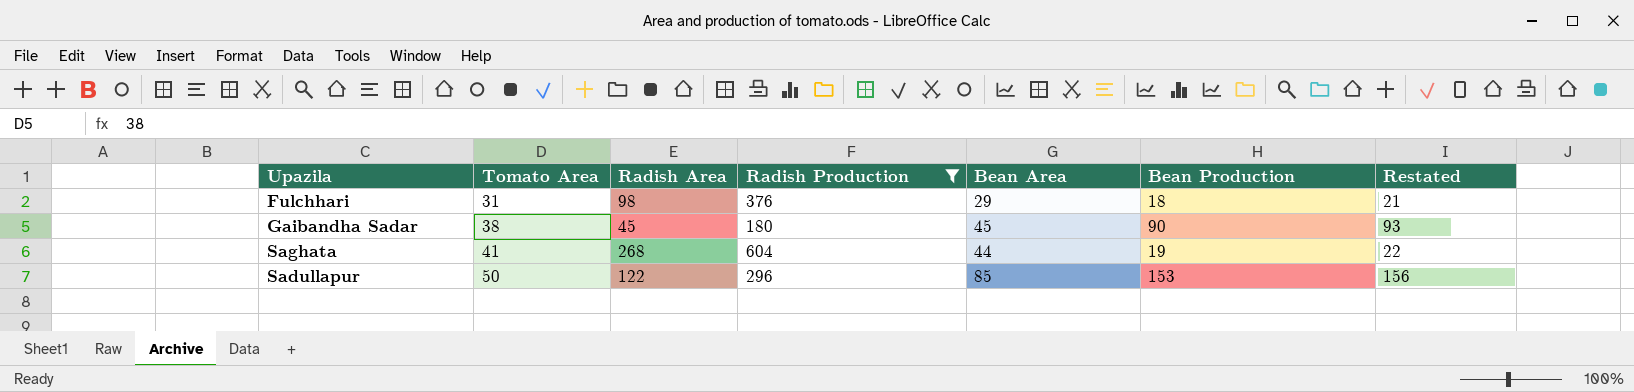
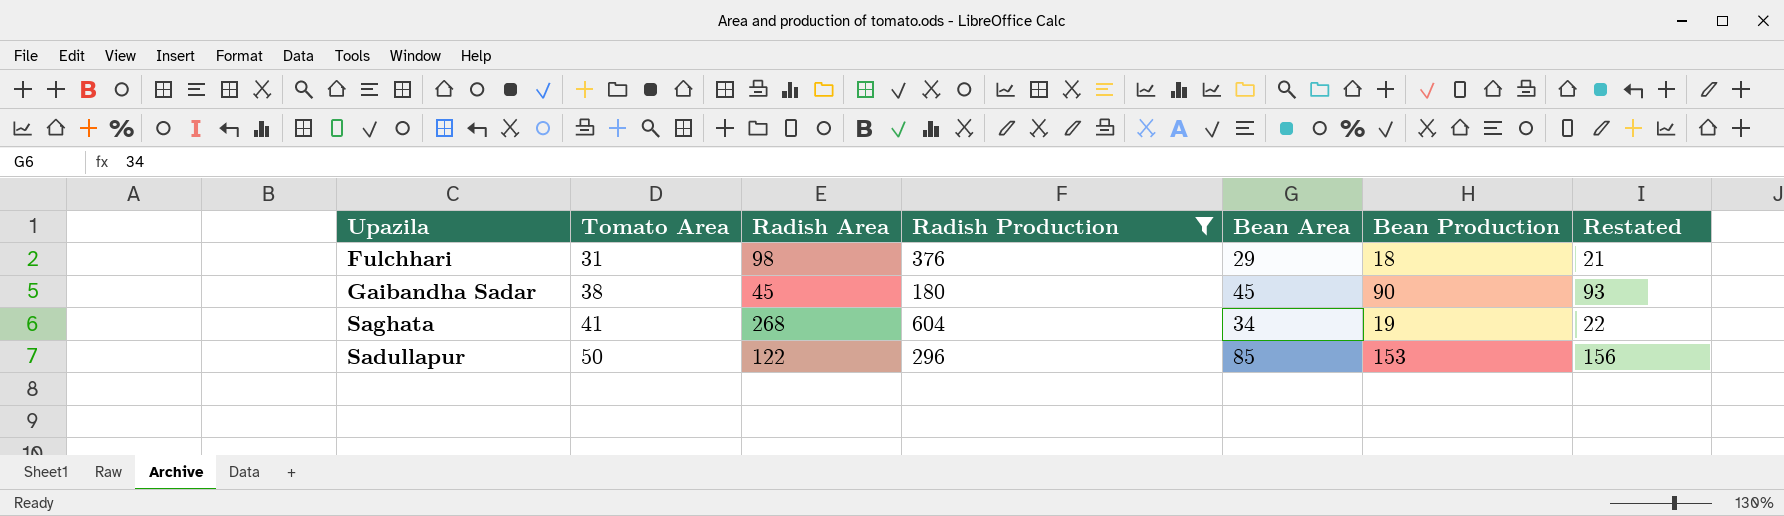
Saghata | Bean Area: 44 -> 34

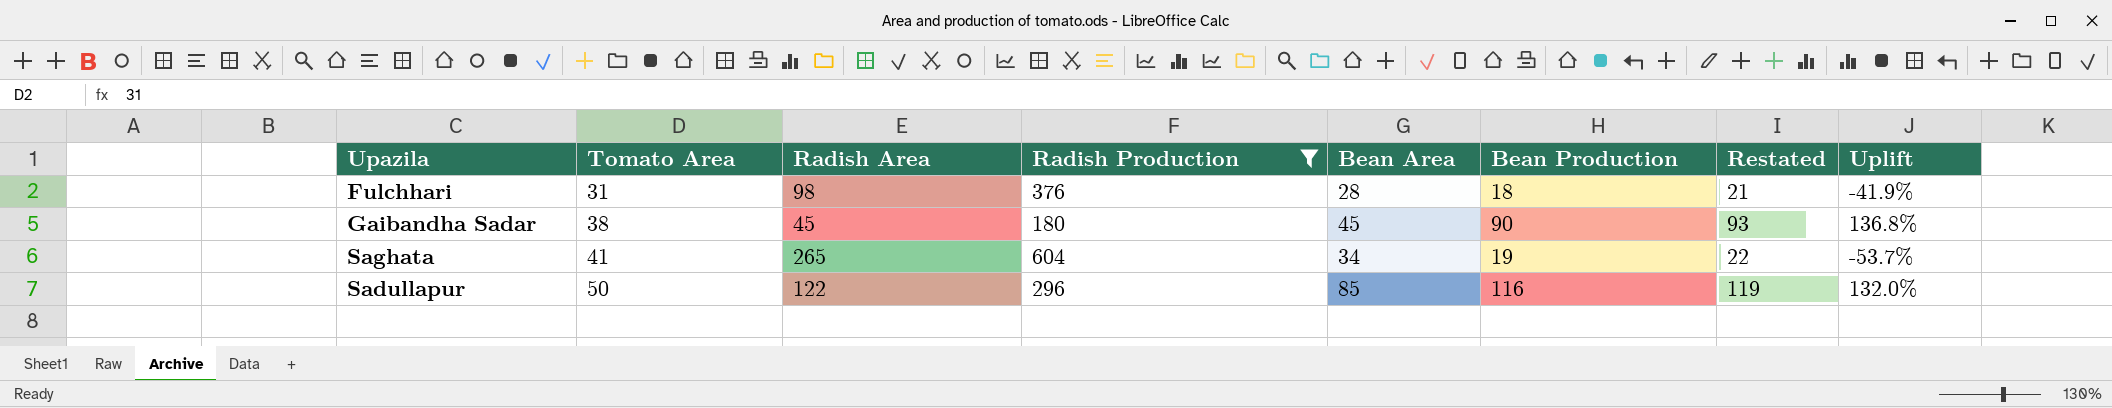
column Uplift | formula: none -> ([Bean Production] - [Tomato Area]) / [Tomato Area]
Fulchhari | Bean Area: 29 -> 28
Saghata | Radish Area: 268 -> 265
Sadullapur | Bean Production: 153 -> 116
Sadullapur | Restated: 156 -> 119

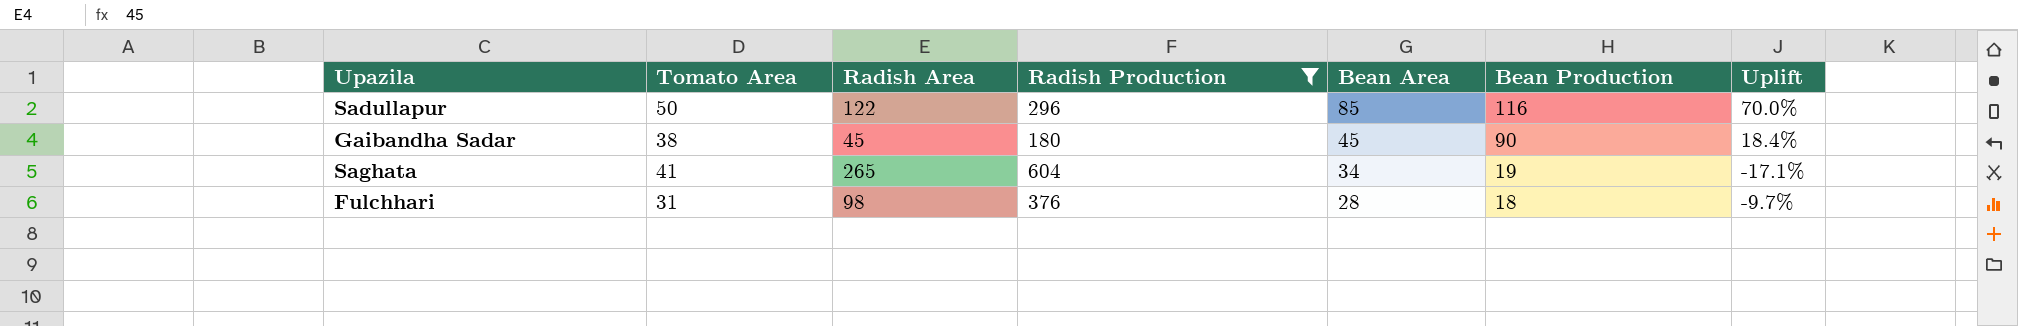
row order: Tomato Area ascending -> Bean Area descending
column Restated | formula: [Bean Production] + 3 -> none
column Uplift | formula: ([Bean Production] - [Tomato Area]) / [Tomato Area] -> ([Bean Area] - [Tomato Area]) / [Tomato Area]

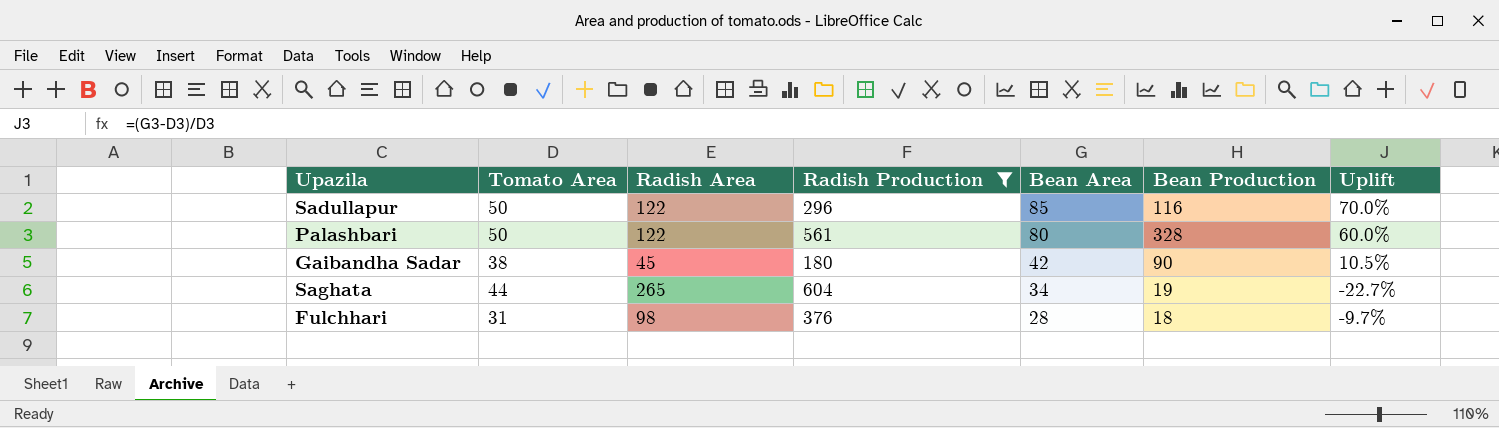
row Palashbari: none -> 50 | 122 | 561 | 80 | 328 | 60.0%
Gaibandha Sadar | Bean Area: 45 -> 42
Gaibandha Sadar | Uplift: 18.4% -> 10.5%
Saghata | Tomato Area: 41 -> 44
Saghata | Uplift: -17.1% -> -22.7%

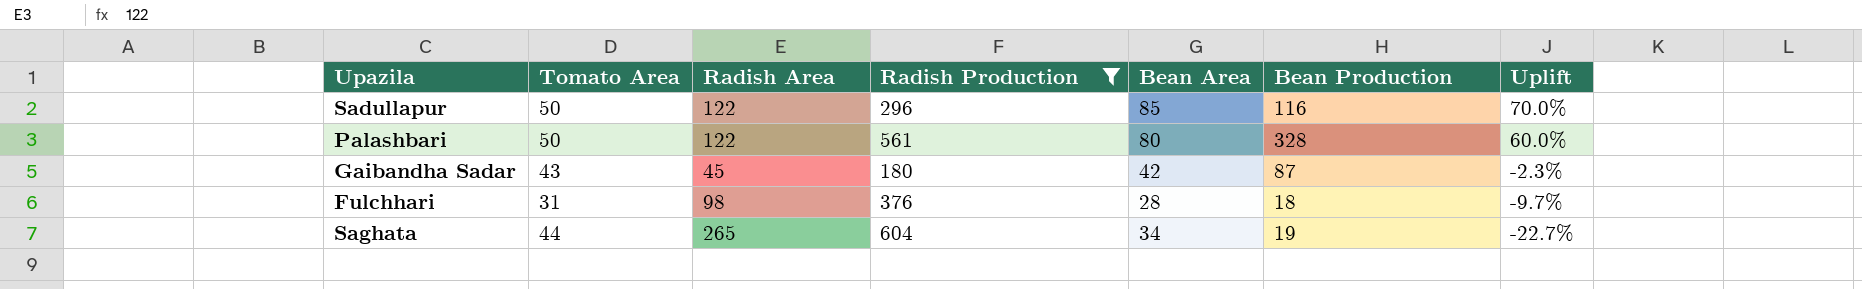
row order: Bean Area descending -> Uplift descending
Gaibandha Sadar | Tomato Area: 38 -> 43
Gaibandha Sadar | Bean Production: 90 -> 87
Gaibandha Sadar | Uplift: 10.5% -> -2.3%

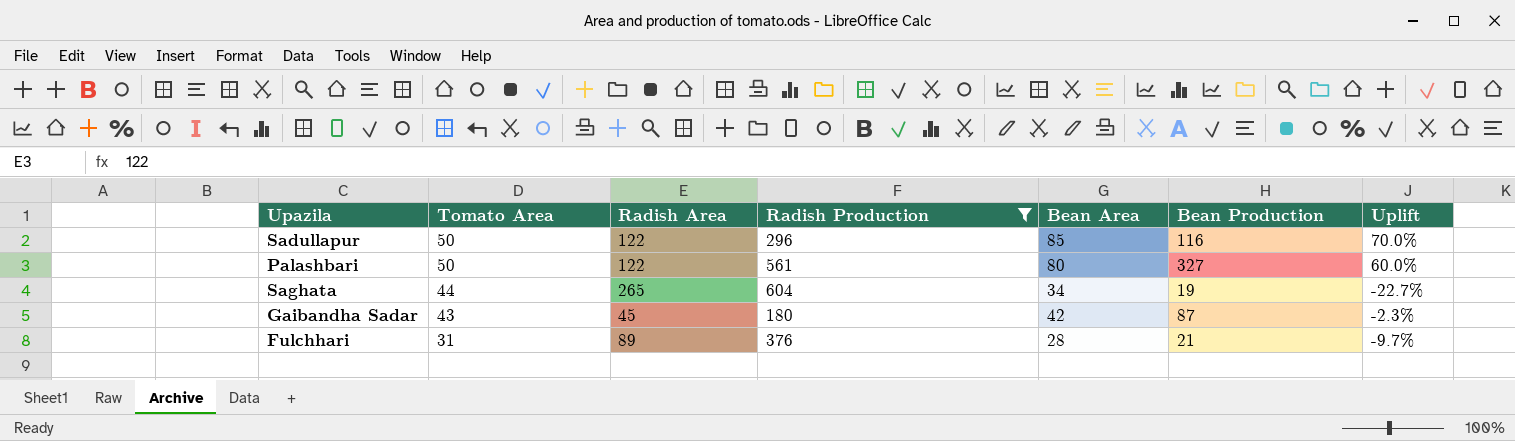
row order: Uplift descending -> Tomato Area descending
Palashbari | Bean Production: 328 -> 327
Fulchhari | Radish Area: 98 -> 89
Fulchhari | Bean Production: 18 -> 21

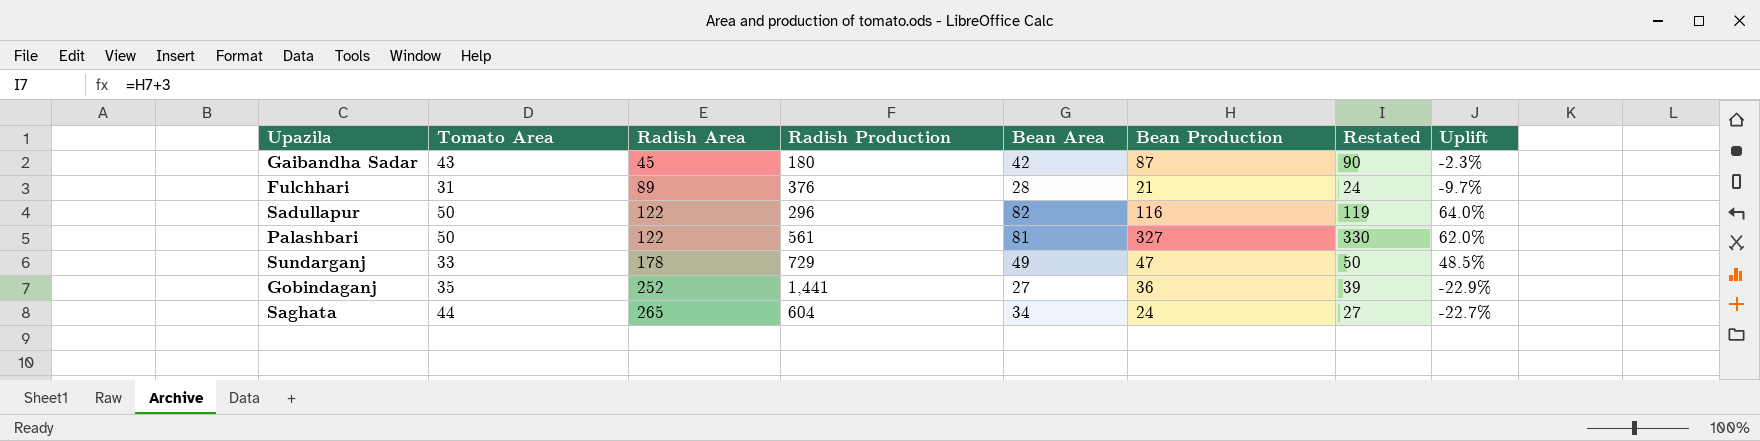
filter: Radish Production <= 604 -> none
row order: Tomato Area descending -> Radish Area ascending
column Restated | formula: none -> [Bean Production] + 3
Sadullapur | Bean Area: 85 -> 82
Sadullapur | Uplift: 70.0% -> 64.0%
Palashbari | Bean Area: 80 -> 81
Palashbari | Uplift: 60.0% -> 62.0%
Saghata | Bean Production: 19 -> 24

